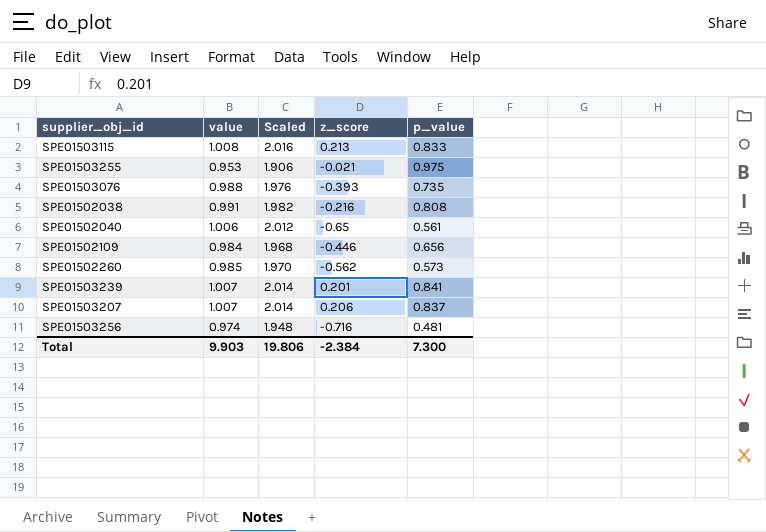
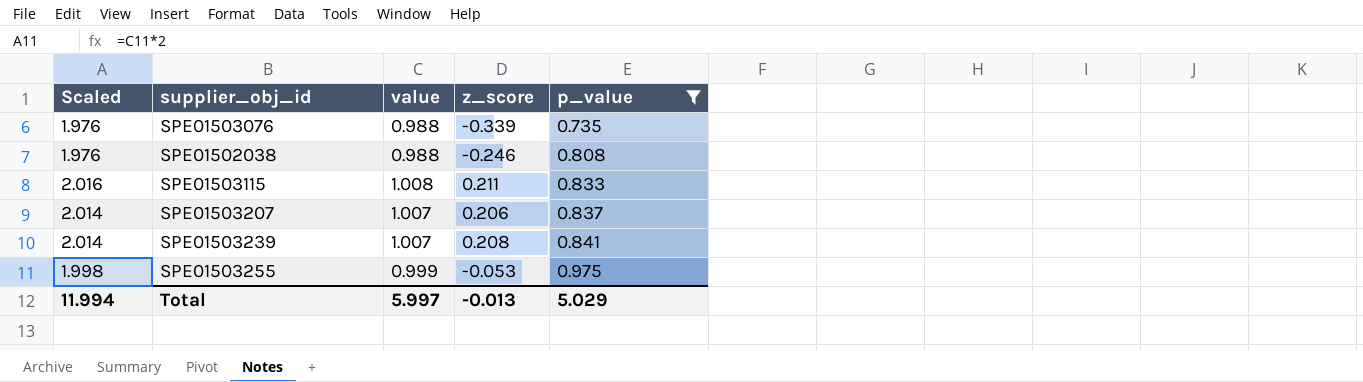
filter: none -> p_value >= 0.735
row order: none -> p_value ascending
column Scaled | position: 3 -> 1
SPE01503076 | z_score: -0.393 -> -0.339
SPE01502038 | Scaled: 1.982 -> 1.976
SPE01502038 | value: 0.991 -> 0.988
SPE01502038 | z_score: -0.216 -> -0.246
SPE01503115 | z_score: 0.213 -> 0.211
SPE01503239 | z_score: 0.201 -> 0.208
SPE01503255 | Scaled: 1.906 -> 1.998
SPE01503255 | value: 0.953 -> 0.999
SPE01503255 | z_score: -0.021 -> -0.053
Total | Scaled: 19.806 -> 11.994
Total | value: 9.903 -> 5.997
Total | z_score: -2.384 -> -0.013
Total | p_value: 7.300 -> 5.029

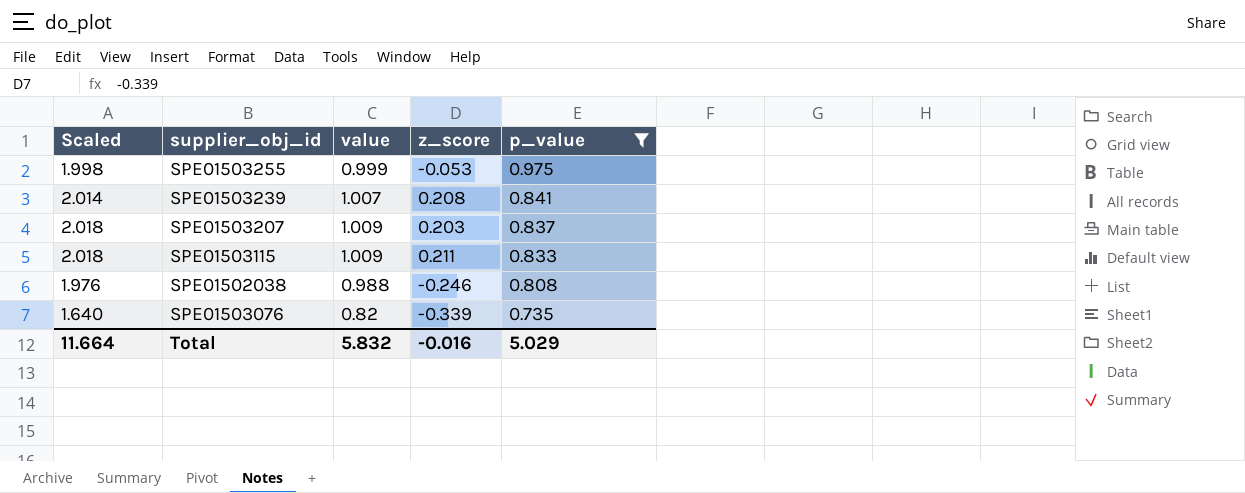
row order: p_value ascending -> p_value descending
SPE01503207 | Scaled: 2.014 -> 2.018
SPE01503207 | value: 1.007 -> 1.009
SPE01503207 | z_score: 0.206 -> 0.203
SPE01503115 | Scaled: 2.016 -> 2.018
SPE01503115 | value: 1.008 -> 1.009
SPE01503076 | Scaled: 1.976 -> 1.640
SPE01503076 | value: 0.988 -> 0.82
Total | Scaled: 11.994 -> 11.664
Total | value: 5.997 -> 5.832
Total | z_score: -0.013 -> -0.016

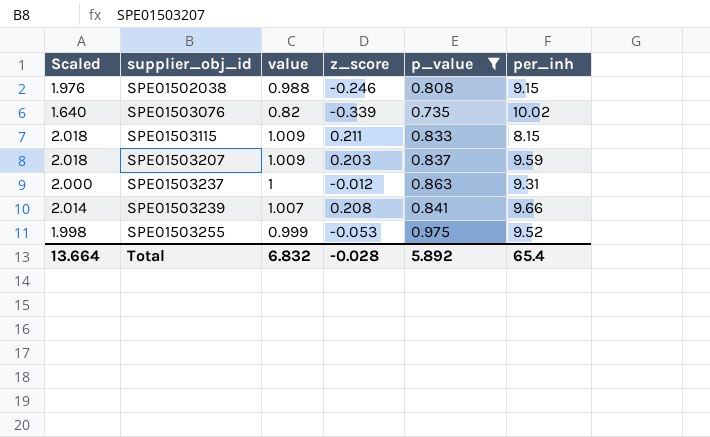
row order: p_value descending -> supplier_obj_id ascending
column per_inh | position: none -> 6
row SPE01503237: none -> 2.000 | 1 | -0.012 | 0.863 | 9.31
Total | Scaled: 11.664 -> 13.664
Total | value: 5.832 -> 6.832
Total | z_score: -0.016 -> -0.028
Total | p_value: 5.029 -> 5.892

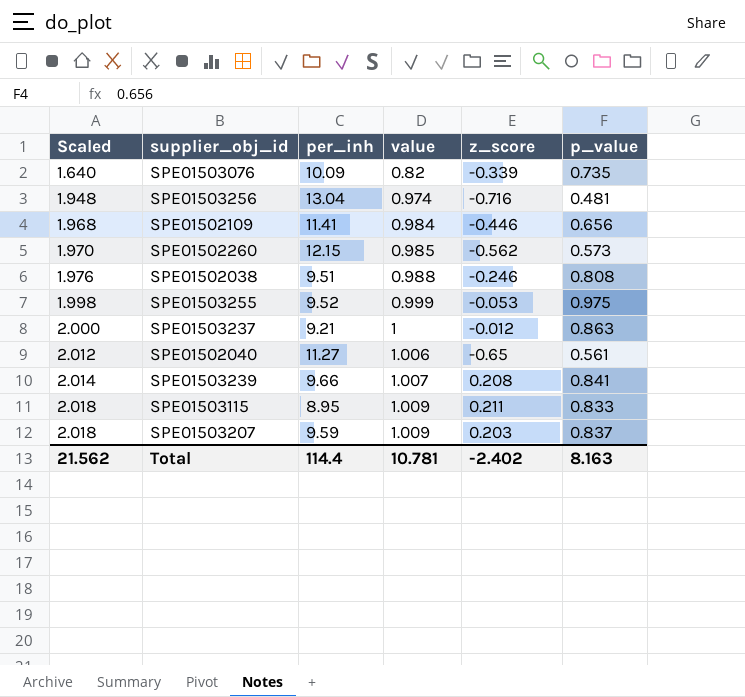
filter: p_value >= 0.735 -> none
row order: supplier_obj_id ascending -> Scaled ascending
column per_inh | position: 6 -> 3
SPE01503076 | per_inh: 10.02 -> 10.09
SPE01502038 | per_inh: 9.15 -> 9.51
SPE01503237 | per_inh: 9.31 -> 9.21
SPE01503115 | per_inh: 8.15 -> 8.95
Total | Scaled: 13.664 -> 21.562
Total | per_inh: 65.4 -> 114.4
Total | value: 6.832 -> 10.781
Total | z_score: -0.028 -> -2.402
Total | p_value: 5.892 -> 8.163

